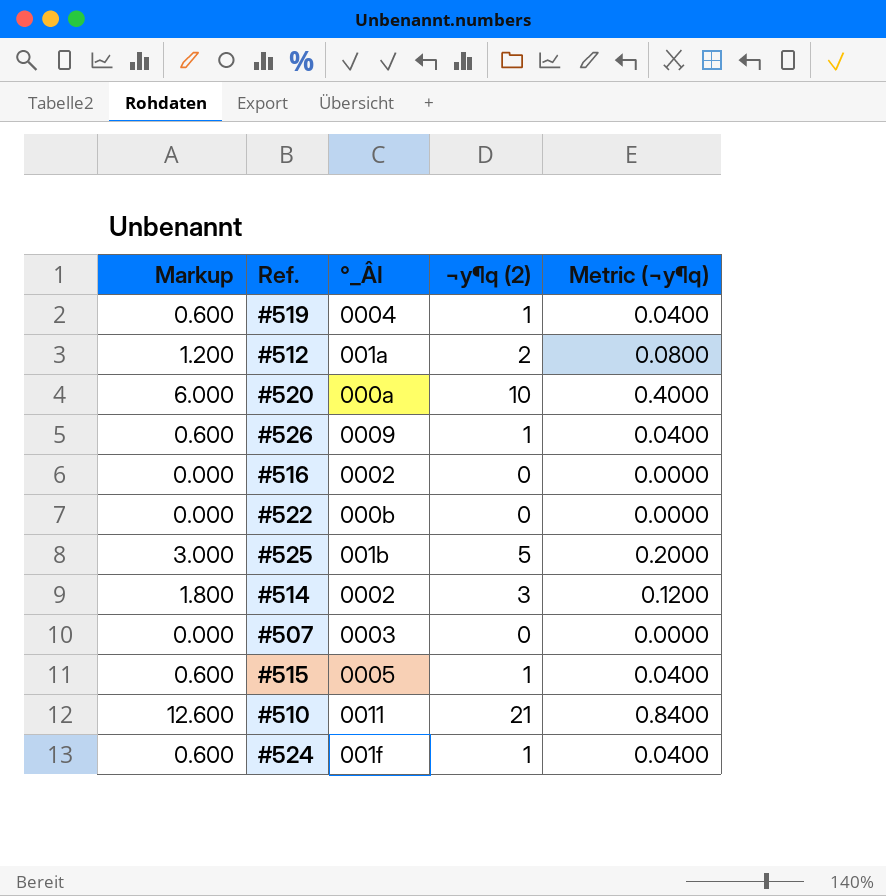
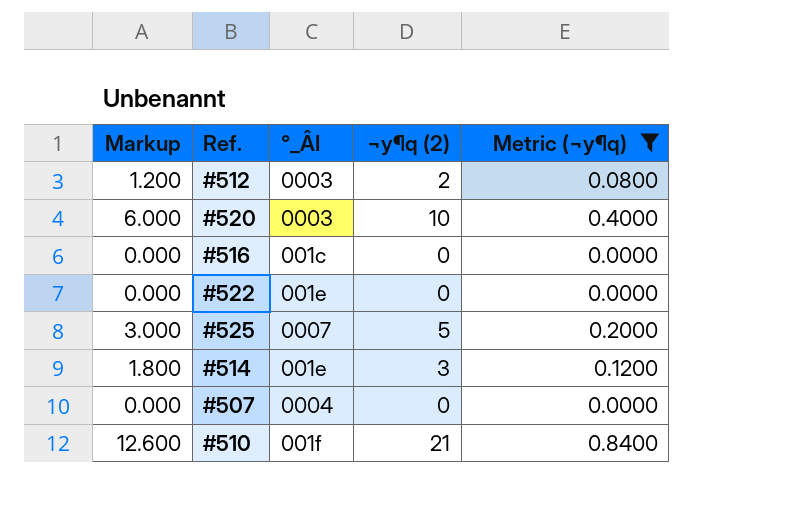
filter: none -> Metric (¬y¶q) != 0.0400
#512 | °_ÂI: 001a -> 0003
#520 | °_ÂI: 000a -> 0003
#516 | °_ÂI: 0002 -> 001c
#522 | °_ÂI: 000b -> 001e
#525 | °_ÂI: 001b -> 0007
#514 | °_ÂI: 0002 -> 001e
#507 | °_ÂI: 0003 -> 0004
#510 | °_ÂI: 0011 -> 001f

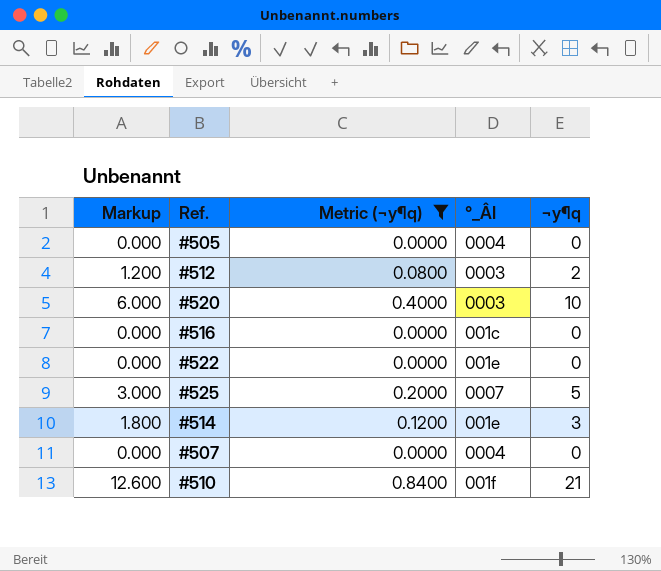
column Metric (¬y¶q) | position: 5 -> 3
column name: ¬y¶q (2) -> ¬y¶q
row #505: none -> 0.000 | 0.0000 | 0004 | 0

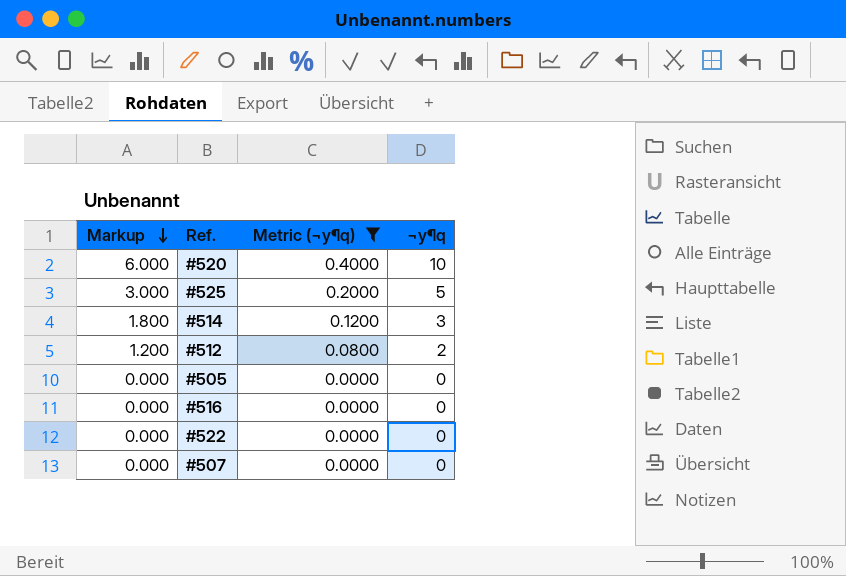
row order: none -> Markup descending
column °_ÂI | position: 4 -> none
row #510: 12.600 | 0.8400 | 001f | 21 -> none

